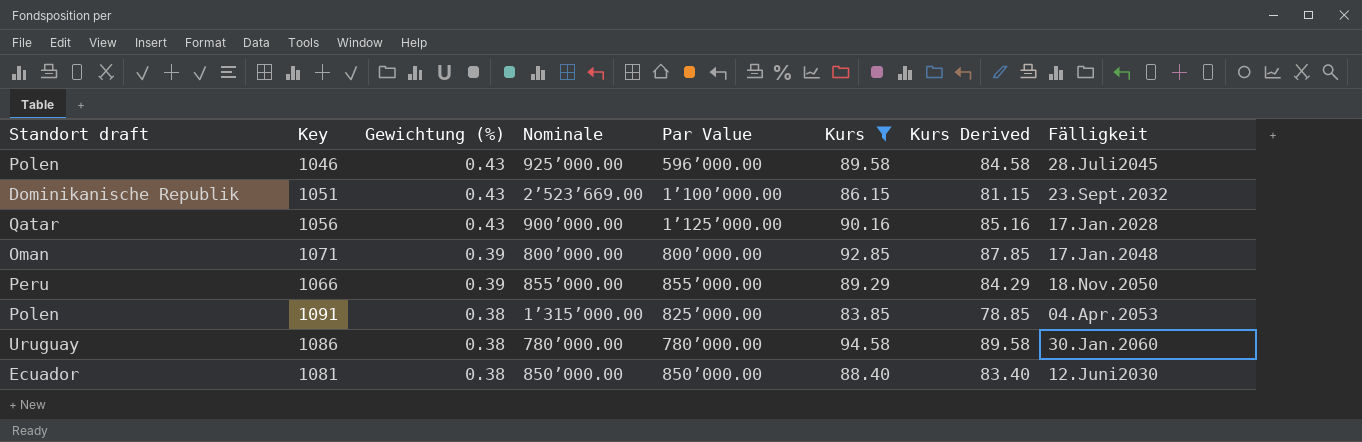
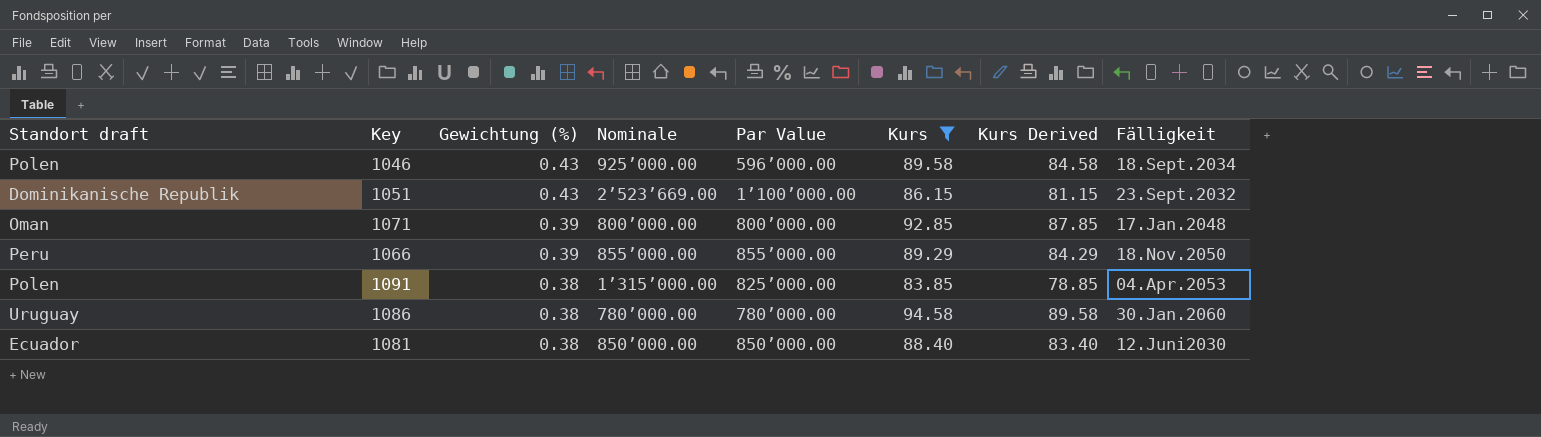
row 1056: Qatar | 0.43 | 900’000.00 | 1’125’000.00 | 90.16 | 85.16 | 17.Jan.2028 -> none
1046 | Fälligkeit: 28.Juli2045 -> 18.Sept.2034

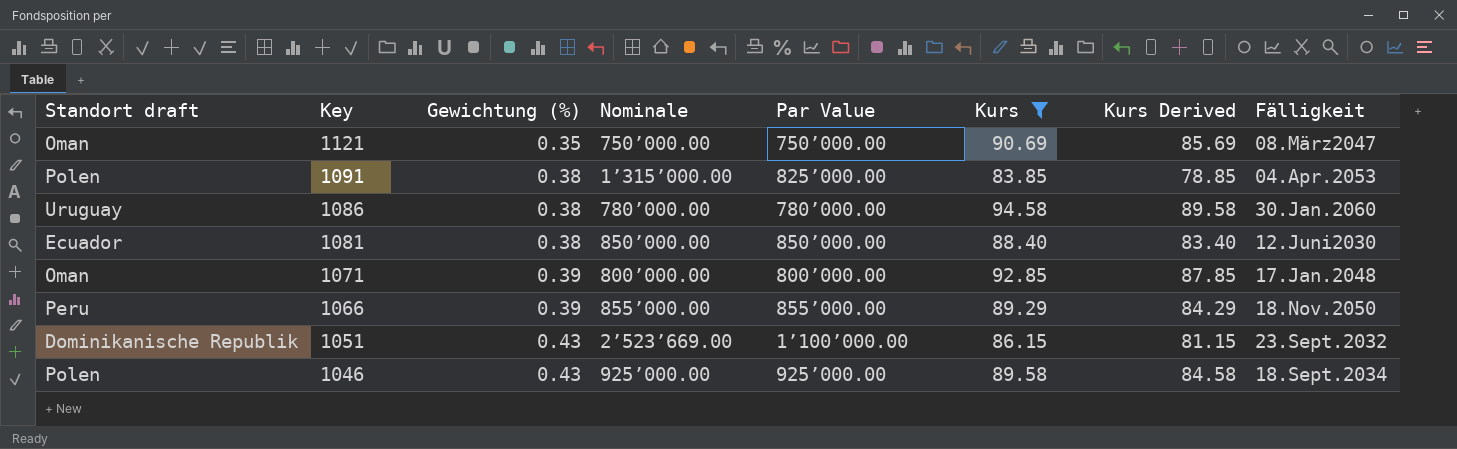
row order: Gewichtung (%) descending -> Key descending
row 1121: none -> Oman | 0.35 | 750’000.00 | 750’000.00 | 90.69 | 85.69 | 08.März2047
1046 | Par Value: 596’000.00 -> 925’000.00

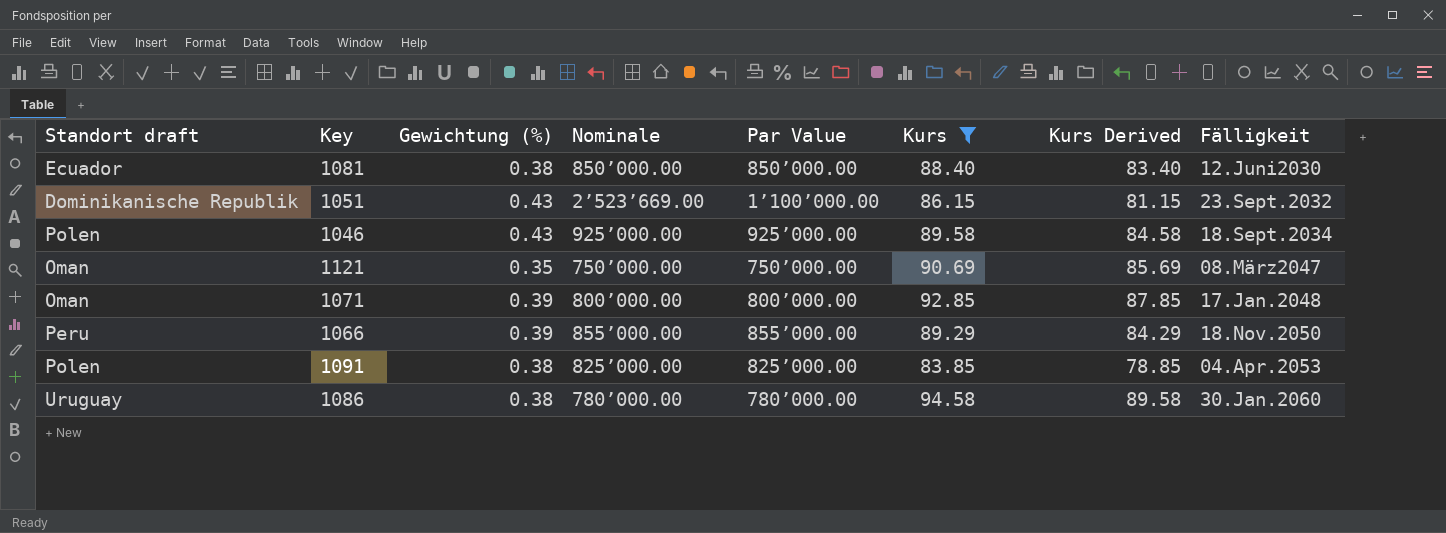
row order: Key descending -> Fälligkeit ascending
1091 | Nominale: 1’315’000.00 -> 825’000.00

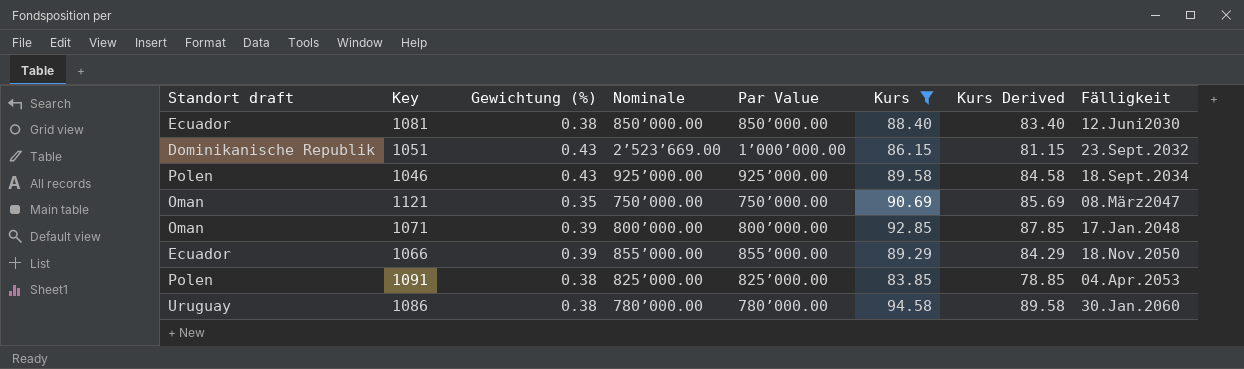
1051 | Par Value: 1’100’000.00 -> 1’000’000.00
1066 | Standort draft: Peru -> Ecuador

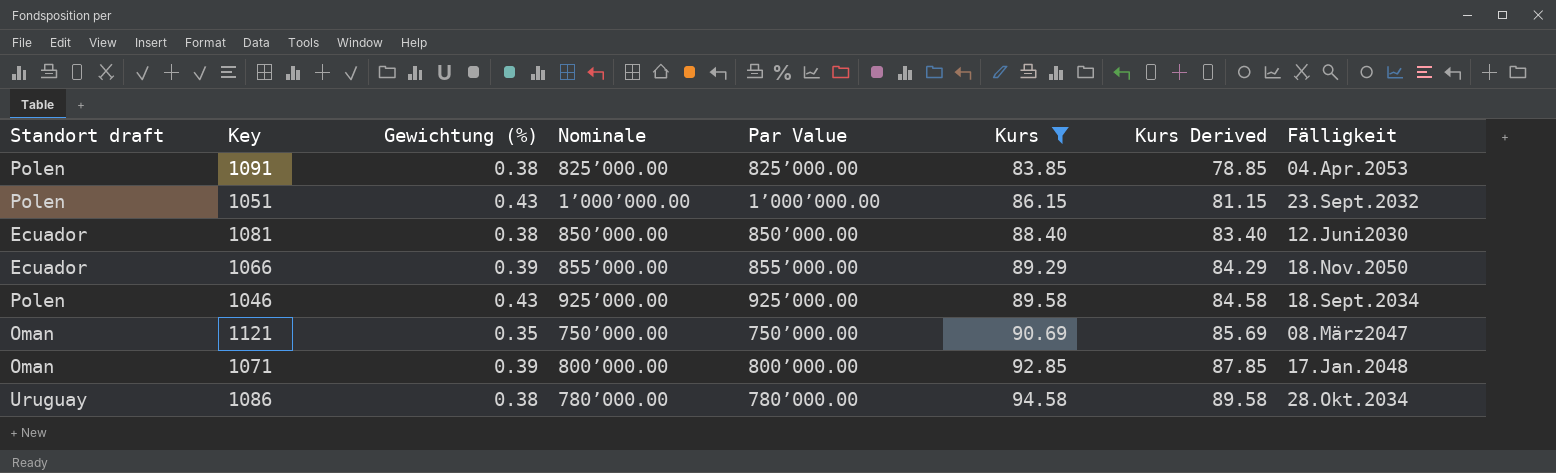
row order: Fälligkeit ascending -> Kurs ascending
1051 | Standort draft: Dominikanische Republik -> Polen
1051 | Nominale: 2’523’669.00 -> 1’000’000.00
1086 | Fälligkeit: 30.Jan.2060 -> 28.Okt.2034

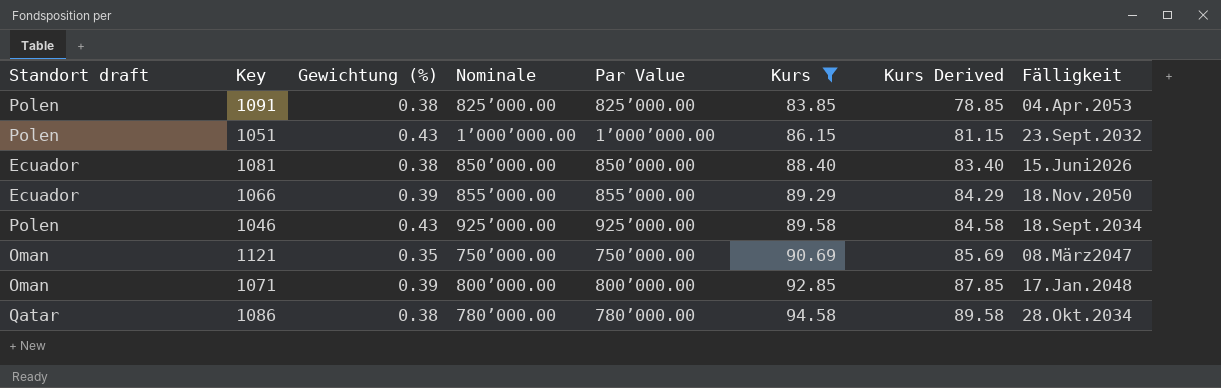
1081 | Fälligkeit: 12.Juni2030 -> 15.Juni2026
1086 | Standort draft: Uruguay -> Qatar

